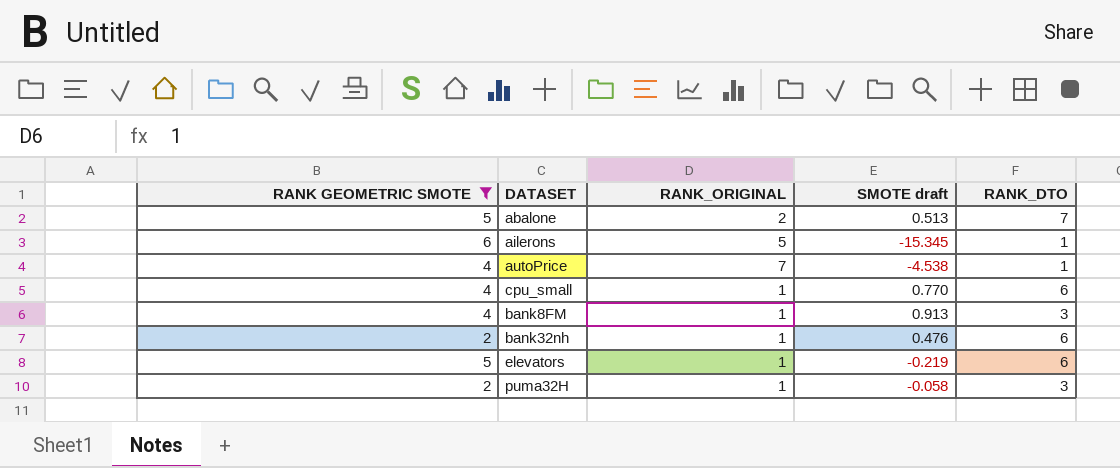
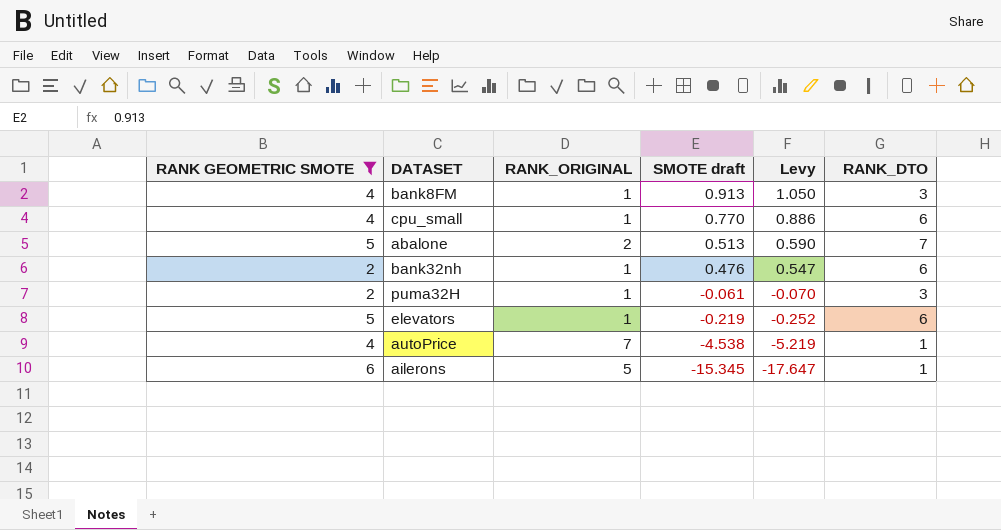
row order: none -> SMOTE draft descending
column Levy | formula: none -> [SMOTE draft] * 1.15
puma32H | SMOTE draft: -0.058 -> -0.061

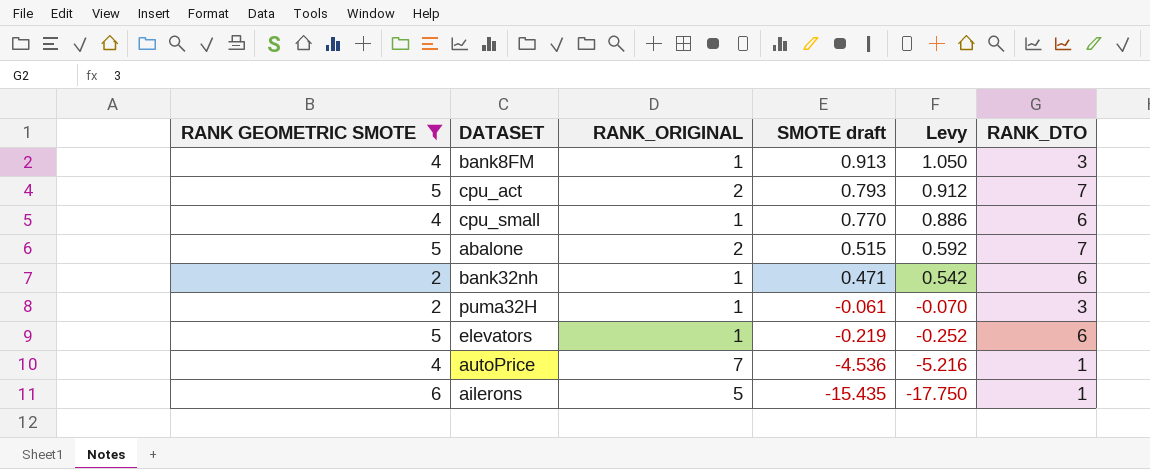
row cpu_act: none -> 5 | 2 | 0.793 | 0.912 | 7
abalone | SMOTE draft: 0.513 -> 0.515
abalone | Levy: 0.590 -> 0.592
bank32nh | SMOTE draft: 0.476 -> 0.471
bank32nh | Levy: 0.547 -> 0.542
autoPrice | SMOTE draft: -4.538 -> -4.536
autoPrice | Levy: -5.219 -> -5.216
ailerons | SMOTE draft: -15.345 -> -15.435
ailerons | Levy: -17.647 -> -17.750

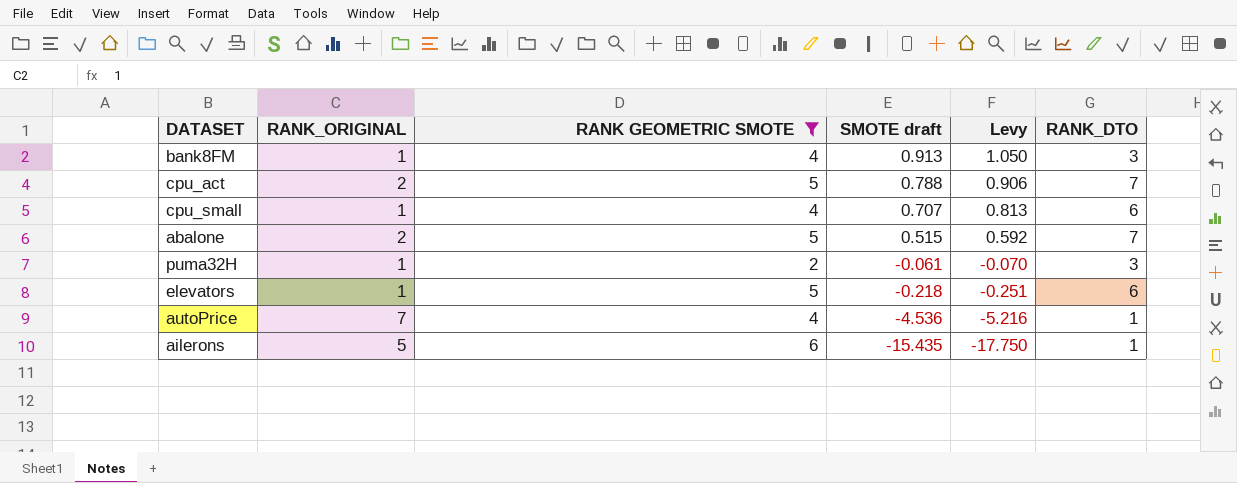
column RANK GEOMETRIC SMOTE | position: 1 -> 3
row bank32nh: 2 | 1 | 0.471 | 0.542 | 6 -> none
cpu_act | SMOTE draft: 0.793 -> 0.788
cpu_act | Levy: 0.912 -> 0.906
cpu_small | SMOTE draft: 0.770 -> 0.707
cpu_small | Levy: 0.886 -> 0.813
elevators | SMOTE draft: -0.219 -> -0.218
elevators | Levy: -0.252 -> -0.251

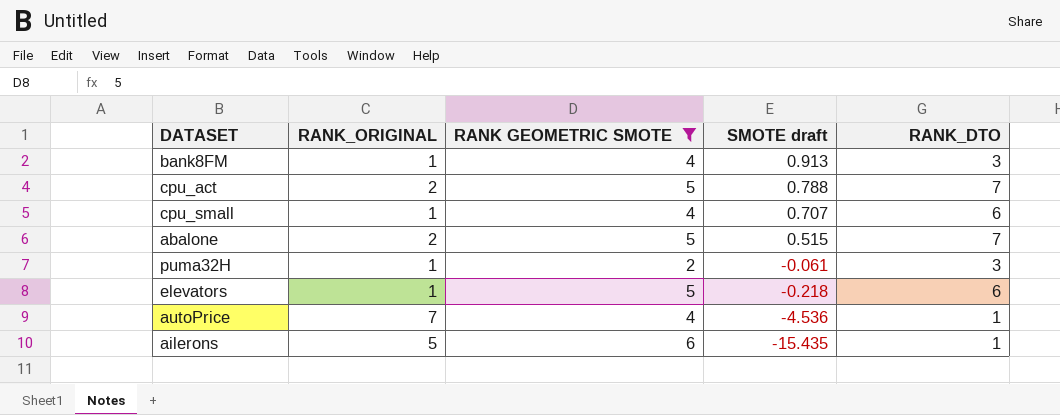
column Levy | formula: [SMOTE draft] * 1.15 -> none

